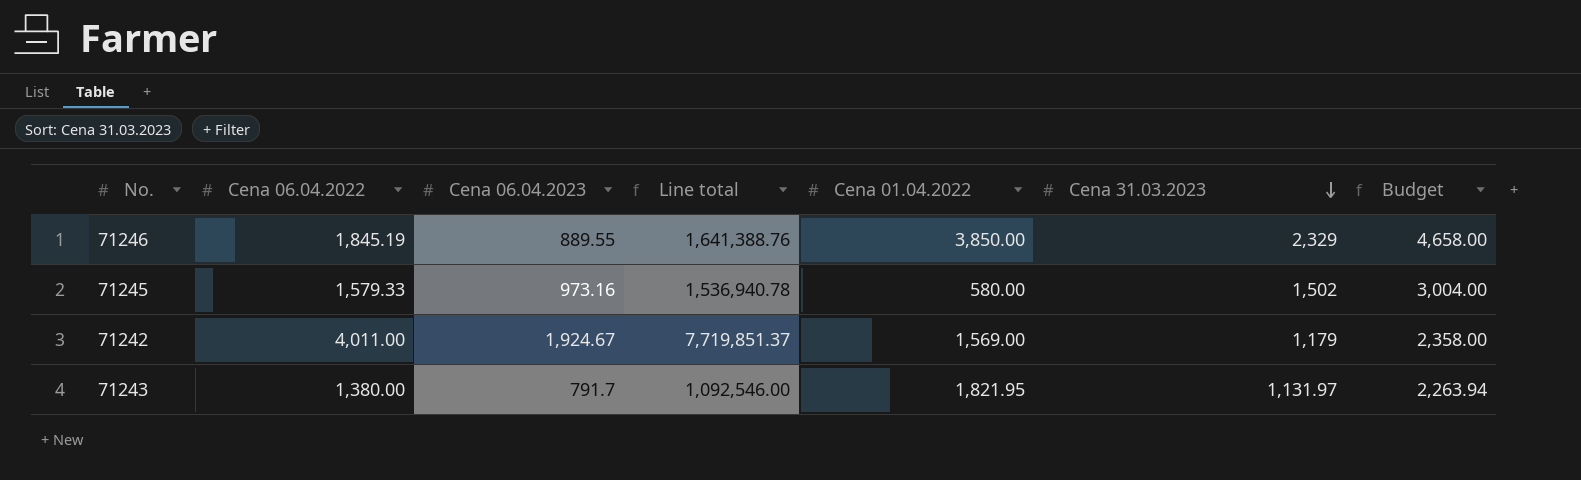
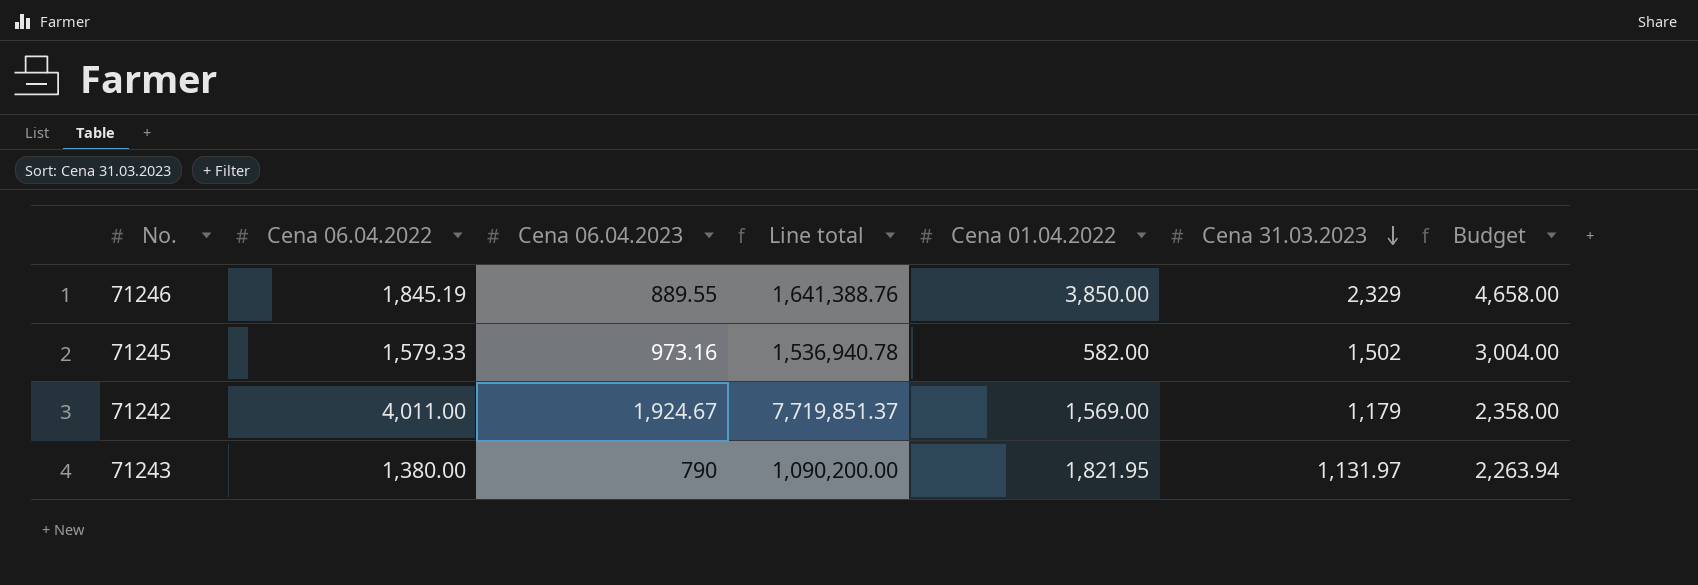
71245 | Cena 01.04.2022: 580.00 -> 582.00
71243 | Cena 06.04.2023: 791.7 -> 790
71243 | Line total: 1,092,546.00 -> 1,090,200.00

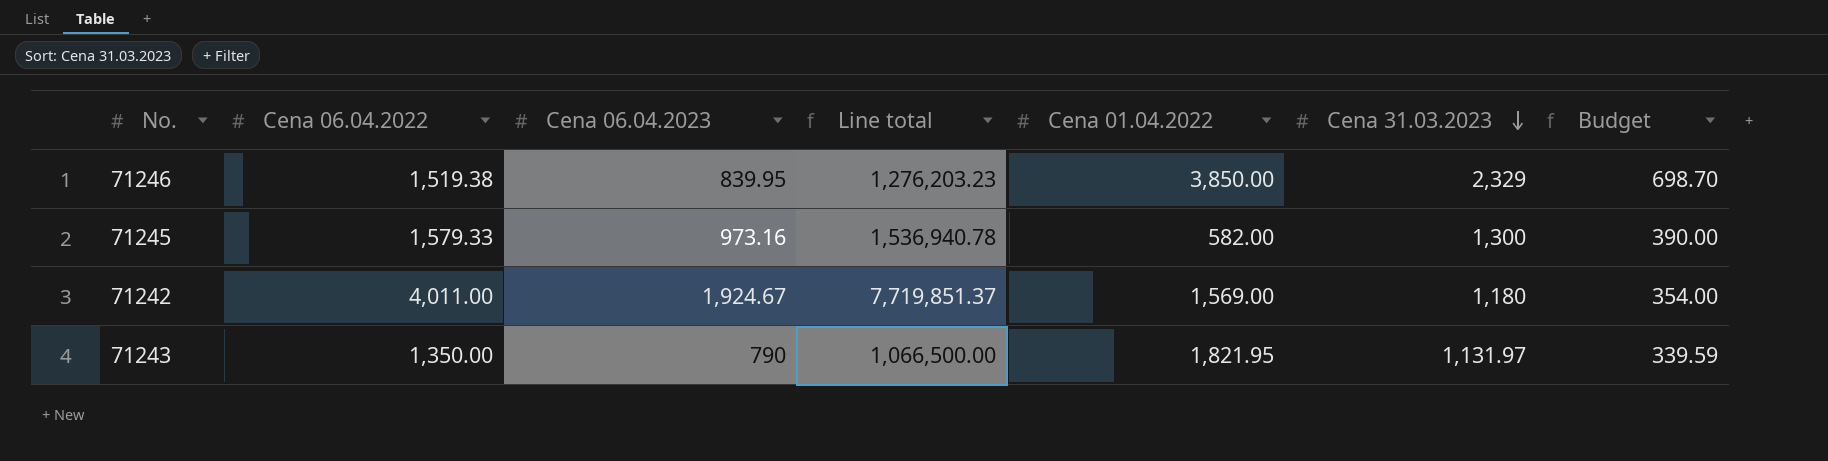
column Budget | formula: [Cena 31.03.2023] * 2 -> [Cena 31.03.2023] * 0.3
71246 | Cena 06.04.2022: 1,845.19 -> 1,519.38
71246 | Cena 06.04.2023: 889.55 -> 839.95
71246 | Line total: 1,641,388.76 -> 1,276,203.23
71245 | Cena 31.03.2023: 1,502 -> 1,300
71242 | Cena 31.03.2023: 1,179 -> 1,180
71243 | Cena 06.04.2022: 1,380.00 -> 1,350.00
71243 | Line total: 1,090,200.00 -> 1,066,500.00

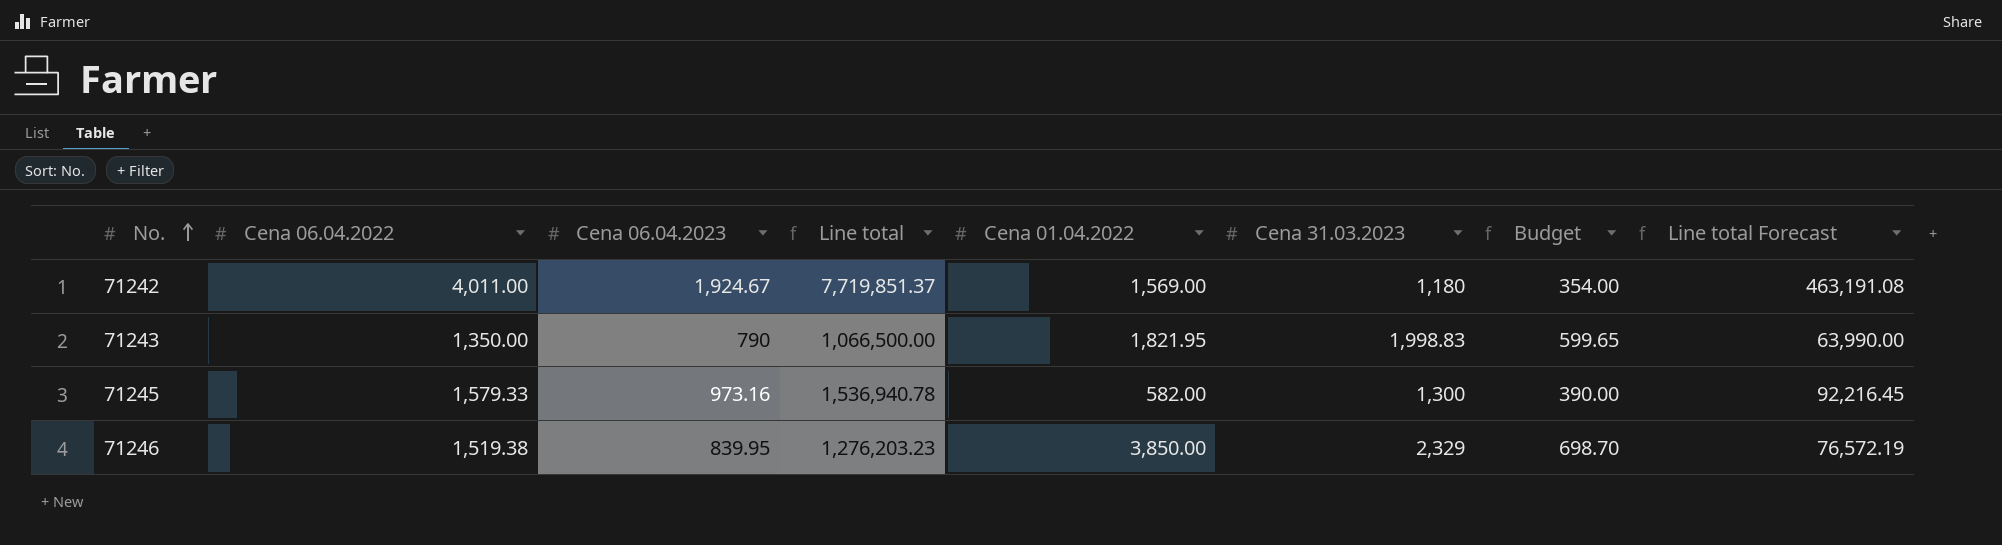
row order: Cena 31.03.2023 descending -> No. ascending
column Line total Forecast | formula: none -> [Line total] * 0.06
71243 | Cena 31.03.2023: 1,131.97 -> 1,998.83
71243 | Budget: 339.59 -> 599.65

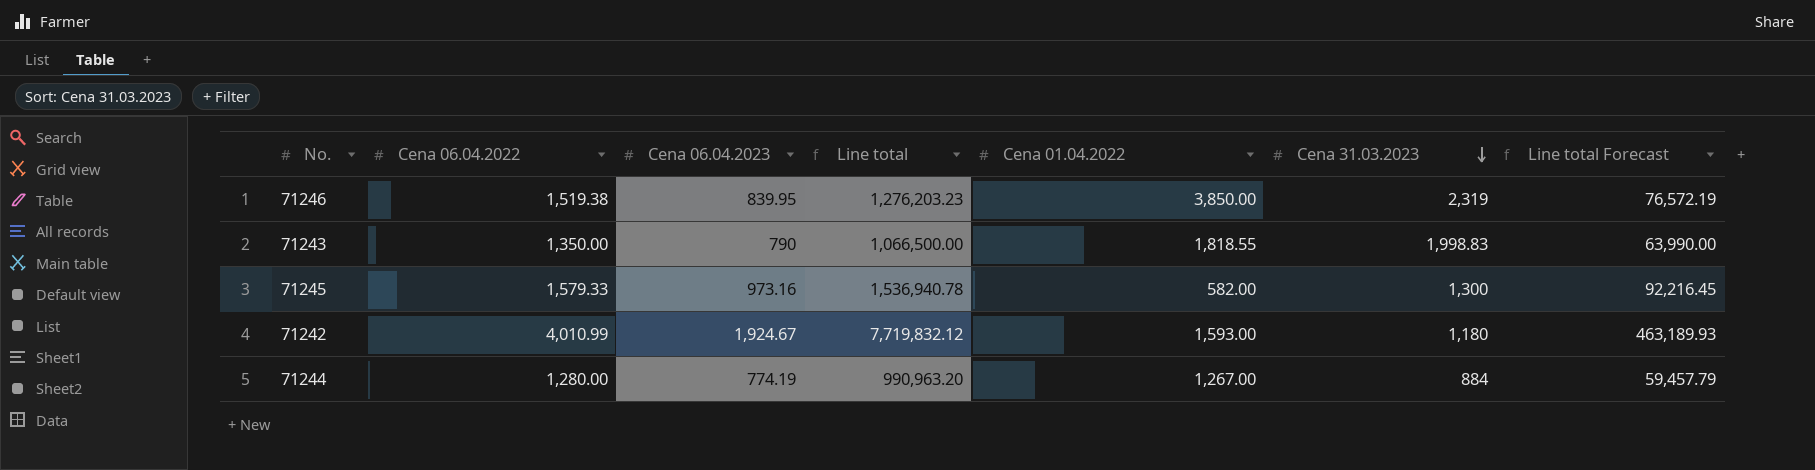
row order: No. ascending -> Cena 31.03.2023 descending
column Budget | formula: [Cena 31.03.2023] * 0.3 -> none
71246 | Cena 31.03.2023: 2,329 -> 2,319
71243 | Cena 01.04.2022: 1,821.95 -> 1,818.55
71242 | Cena 06.04.2022: 4,011.00 -> 4,010.99
71242 | Line total: 7,719,851.37 -> 7,719,832.12
71242 | Cena 01.04.2022: 1,569.00 -> 1,593.00
71242 | Line total Forecast: 463,191.08 -> 463,189.93
row 71244: none -> 1,280.00 | 774.19 | 990,963.20 | 1,267.00 | 884 | 59,457.79

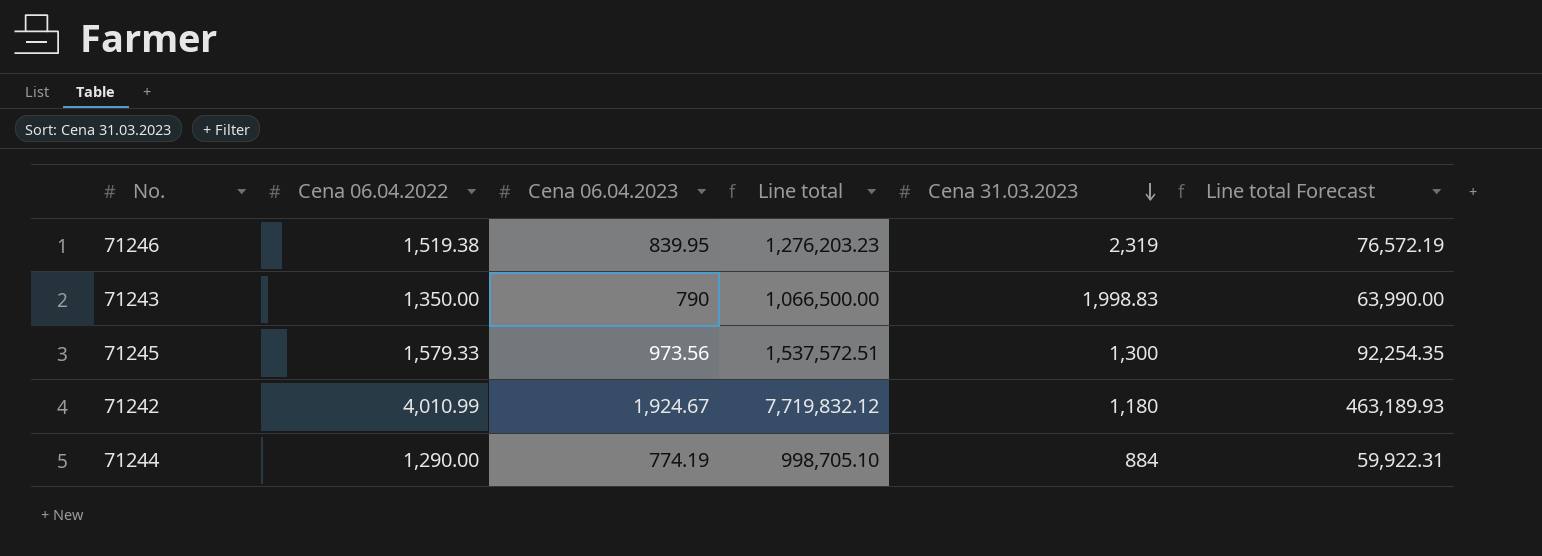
column Cena 01.04.2022 | position: 5 -> none
71245 | Cena 06.04.2023: 973.16 -> 973.56
71245 | Line total: 1,536,940.78 -> 1,537,572.51
71245 | Line total Forecast: 92,216.45 -> 92,254.35
71244 | Cena 06.04.2022: 1,280.00 -> 1,290.00
71244 | Line total: 990,963.20 -> 998,705.10
71244 | Line total Forecast: 59,457.79 -> 59,922.31

